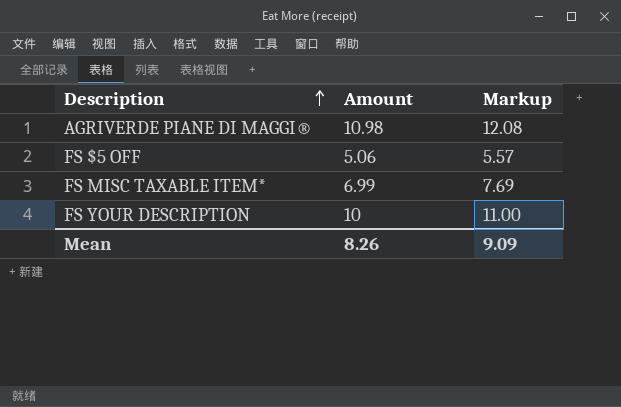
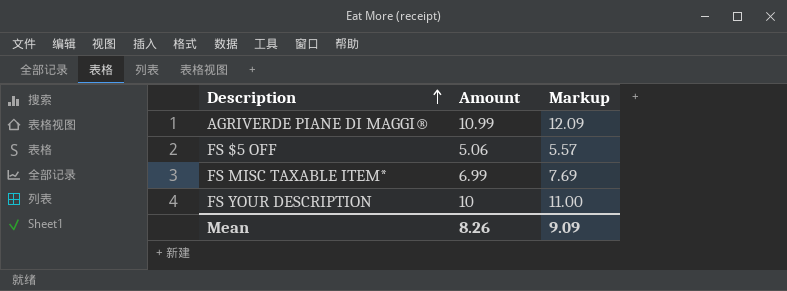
AGRIVERDE PIANE DI MAGGI® | Amount: 10.98 -> 10.99
AGRIVERDE PIANE DI MAGGI® | Markup: 12.08 -> 12.09

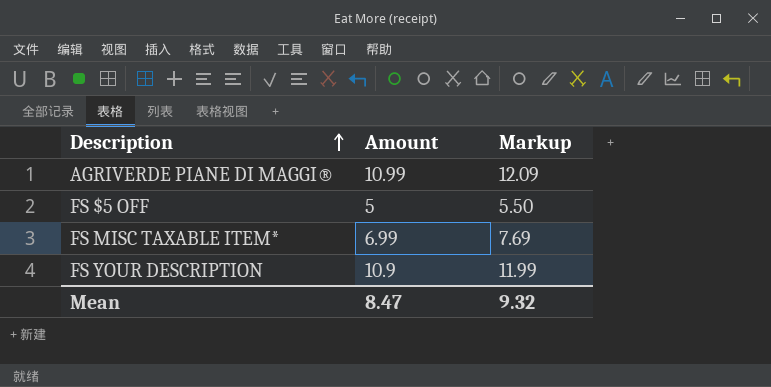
FS $5 OFF | Amount: 5.06 -> 5
FS $5 OFF | Markup: 5.57 -> 5.50
FS YOUR DESCRIPTION | Amount: 10 -> 10.9
FS YOUR DESCRIPTION | Markup: 11.00 -> 11.99
Mean | Amount: 8.26 -> 8.47
Mean | Markup: 9.09 -> 9.32

